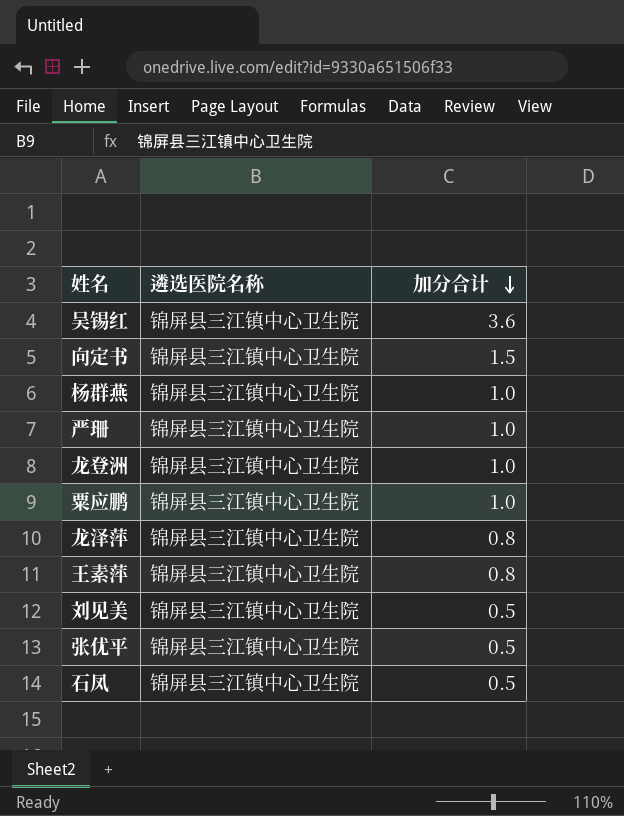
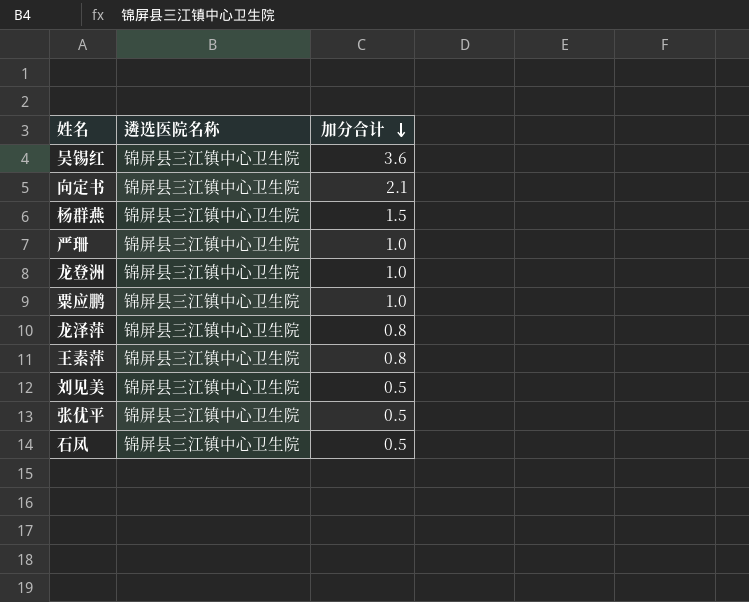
向定书 | 加分合计: 1.5 -> 2.1
杨群燕 | 加分合计: 1.0 -> 1.5

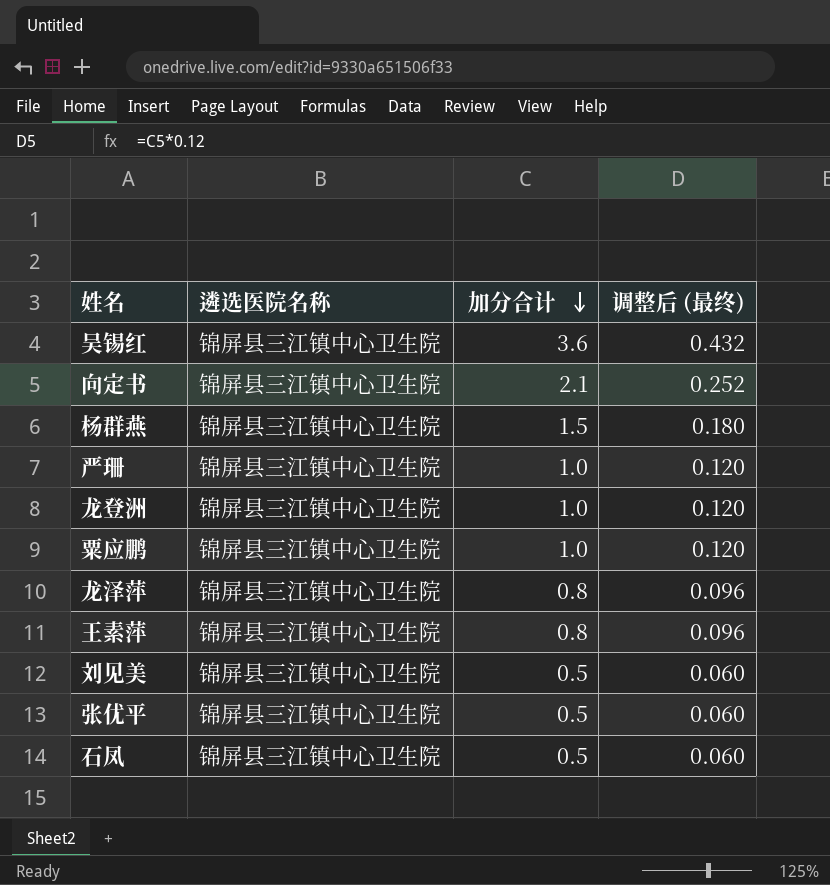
column 调整后 (最终) | formula: none -> [加分合计] * 0.12

